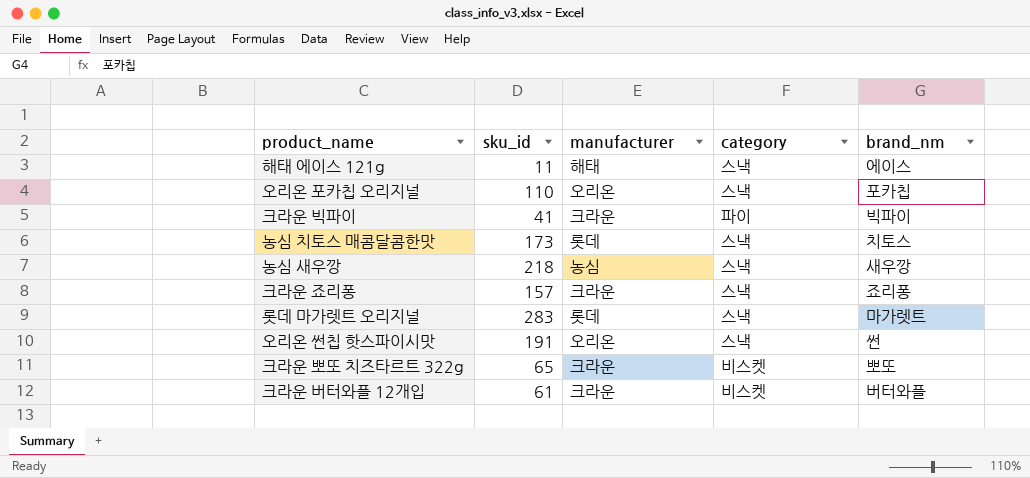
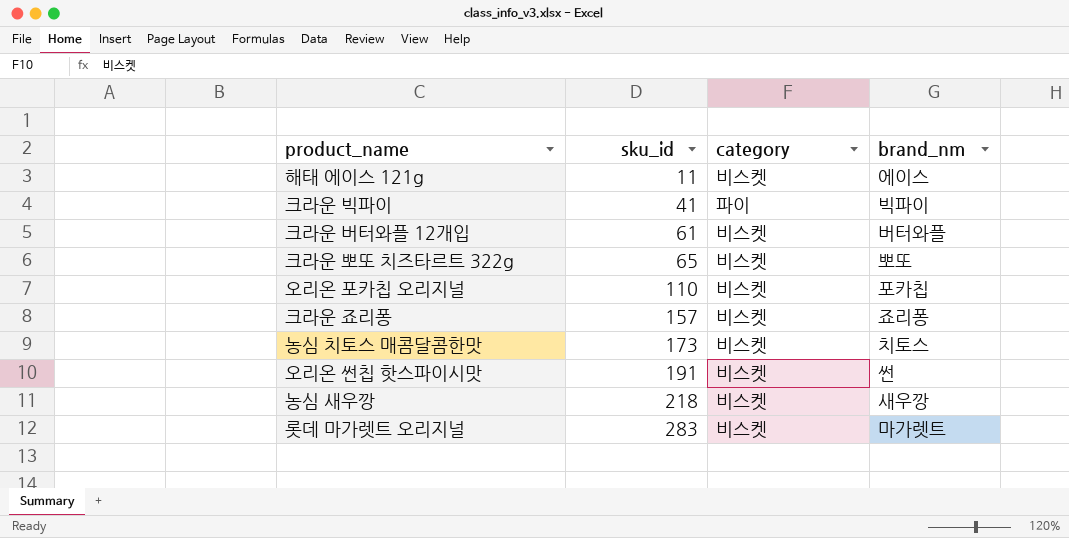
row order: none -> sku_id ascending
column manufacturer | position: 3 -> none
해태 에이스 121g | category: 스낵 -> 비스켓
오리온 포카칩 오리지널 | category: 스낵 -> 비스켓
크라운 죠리퐁 | category: 스낵 -> 비스켓
농심 치토스 매콤달콤한맛 | category: 스낵 -> 비스켓
오리온 썬칩 핫스파이시맛 | category: 스낵 -> 비스켓
농심 새우깡 | category: 스낵 -> 비스켓
롯데 마가렛트 오리지널 | category: 스낵 -> 비스켓

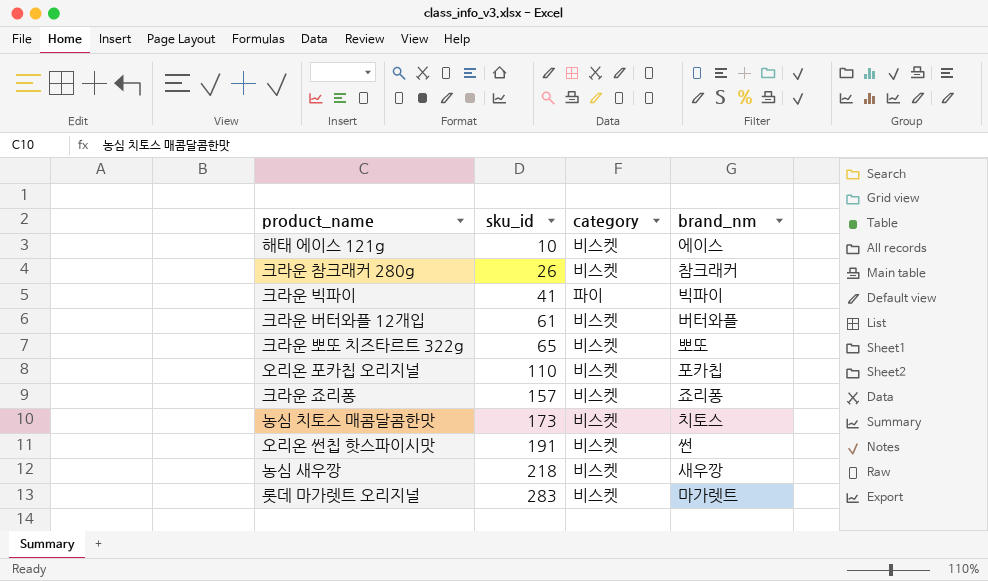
해태 에이스 121g | sku_id: 11 -> 10
row 크라운 참크래커 280g: none -> 26 | 비스켓 | 참크래커

